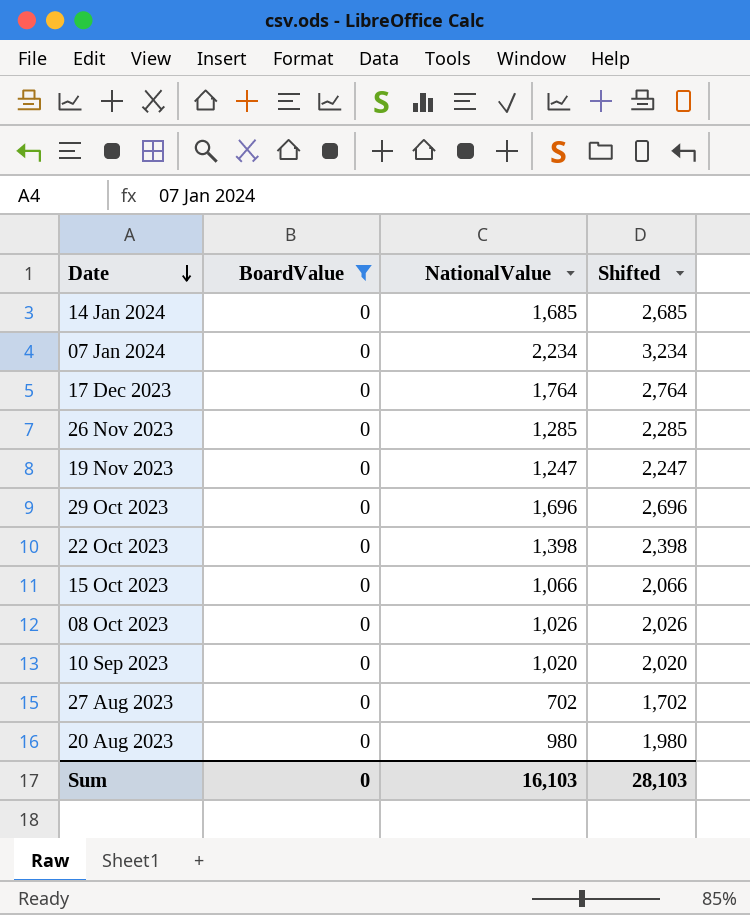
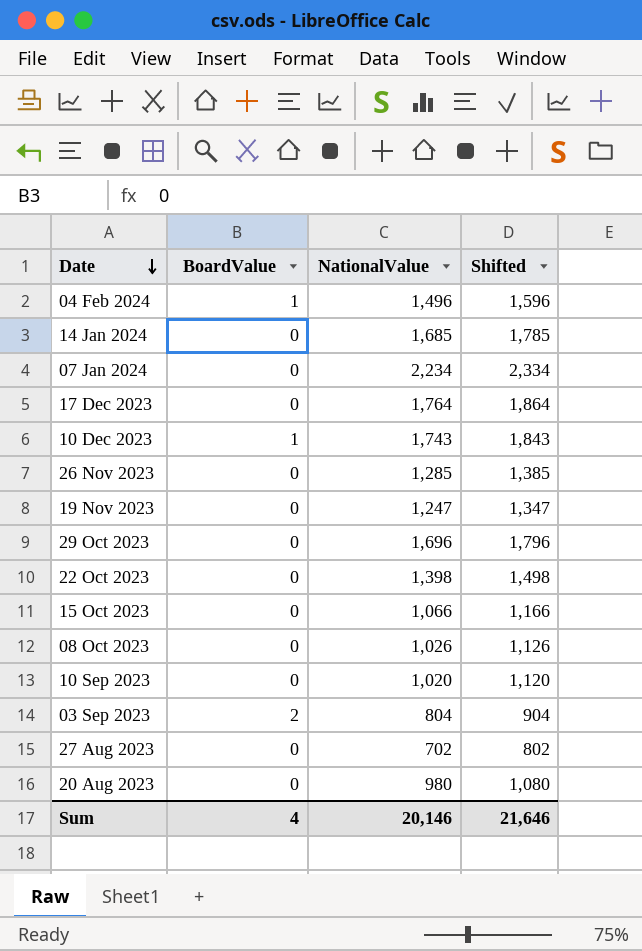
filter: BoardValue = 0 -> none
column Shifted | formula: [NationalValue] + 1000 -> [NationalValue] + 100
Sum | BoardValue: 0 -> 4
Sum | NationalValue: 16,103 -> 20,146
Sum | Shifted: 28,103 -> 21,646

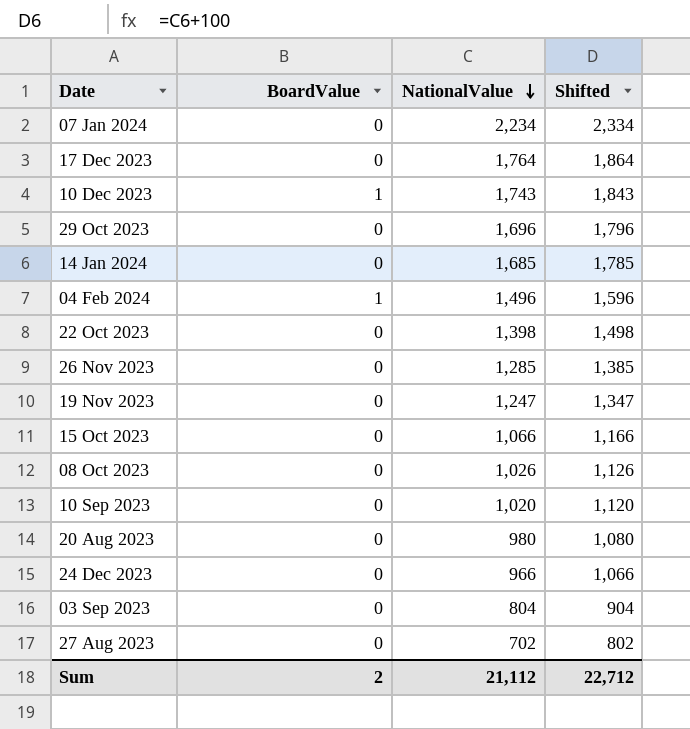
row order: Date descending -> NationalValue descending
row 24 Dec 2023: none -> 0 | 966 | 1,066
03 Sep 2023 | BoardValue: 2 -> 0
Sum | BoardValue: 4 -> 2
Sum | NationalValue: 20,146 -> 21,112
Sum | Shifted: 21,646 -> 22,712

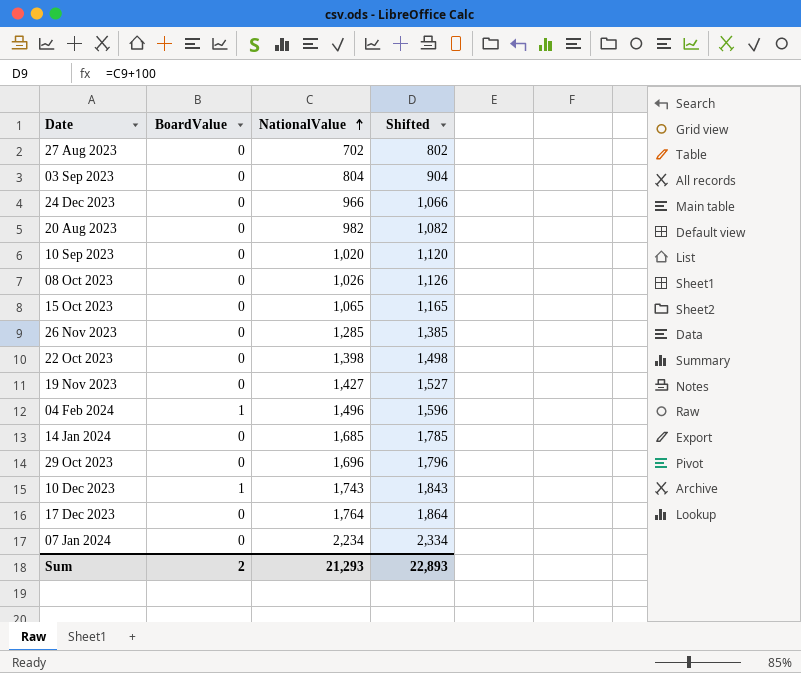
row order: NationalValue descending -> NationalValue ascending
20 Aug 2023 | NationalValue: 980 -> 982
20 Aug 2023 | Shifted: 1,080 -> 1,082
15 Oct 2023 | NationalValue: 1,066 -> 1,065
15 Oct 2023 | Shifted: 1,166 -> 1,165
19 Nov 2023 | NationalValue: 1,247 -> 1,427
19 Nov 2023 | Shifted: 1,347 -> 1,527
Sum | NationalValue: 21,112 -> 21,293
Sum | Shifted: 22,712 -> 22,893

